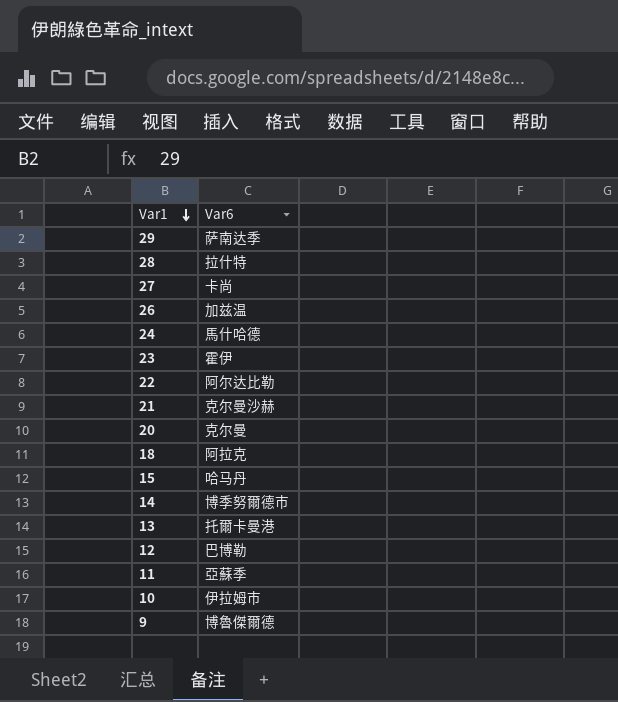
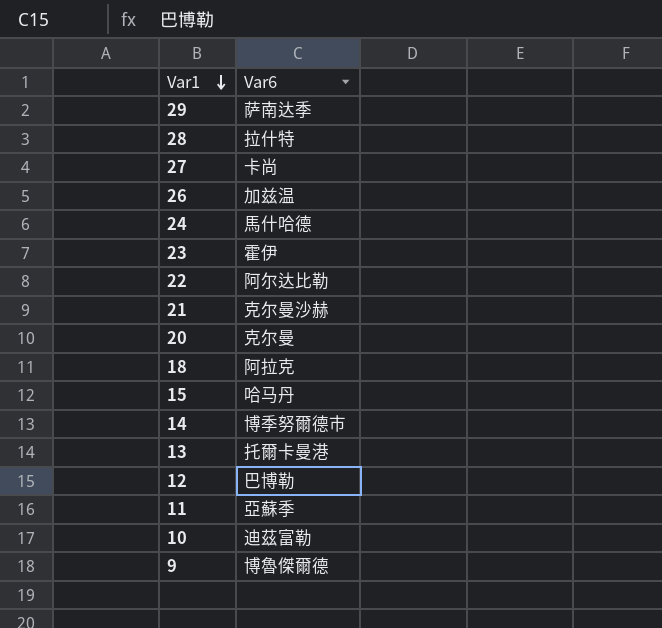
10 | Var6: 伊拉姆市 -> 迪茲富勒

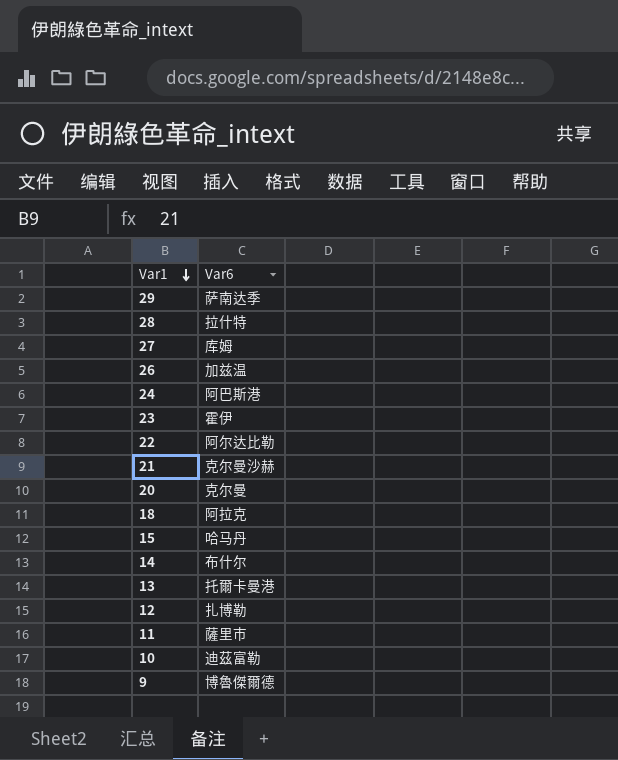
27 | Var6: 卡尚 -> 库姆
24 | Var6: 馬什哈德 -> 阿巴斯港
14 | Var6: 博季努爾德市 -> 布什尔
12 | Var6: 巴博勒 -> 扎博勒
11 | Var6: 亞蘇季 -> 薩里市

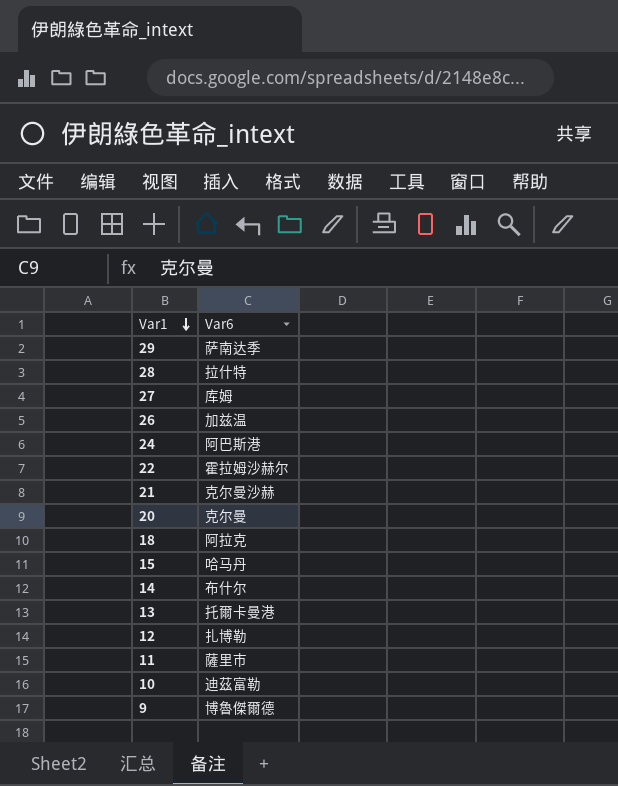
row 23: 霍伊 -> none
22 | Var6: 阿尔达比勒 -> 霍拉姆沙赫尔

